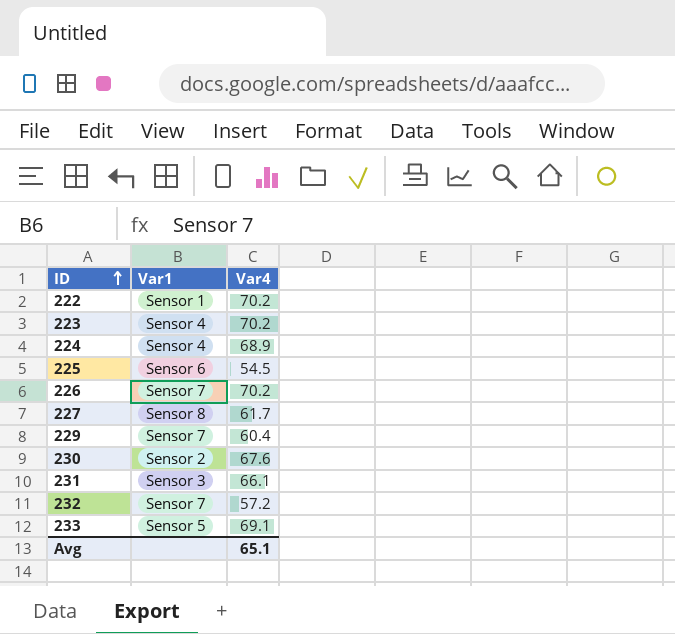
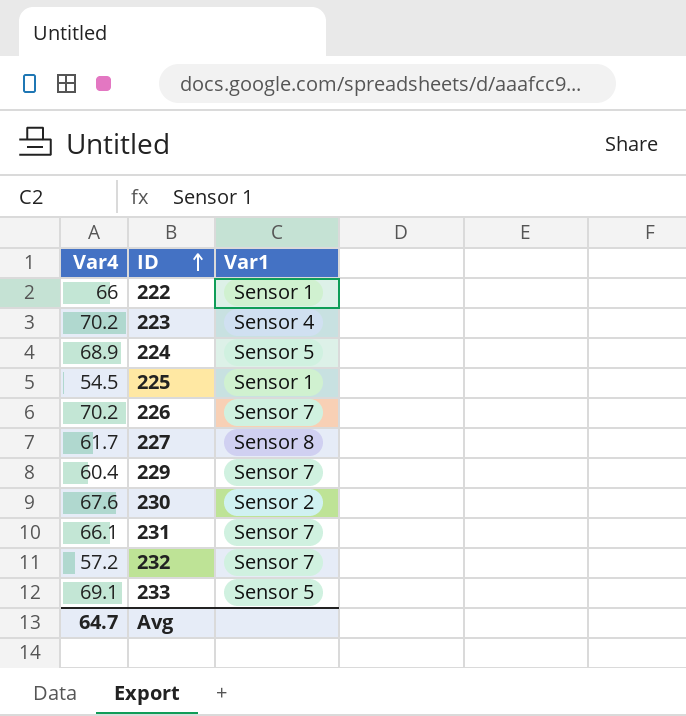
column Var4 | position: 3 -> 1
222 | Var4: 70.2 -> 66
224 | Var1: Sensor 4 -> Sensor 5
225 | Var1: Sensor 6 -> Sensor 1
231 | Var1: Sensor 3 -> Sensor 7
Avg | Var4: 65.1 -> 64.7

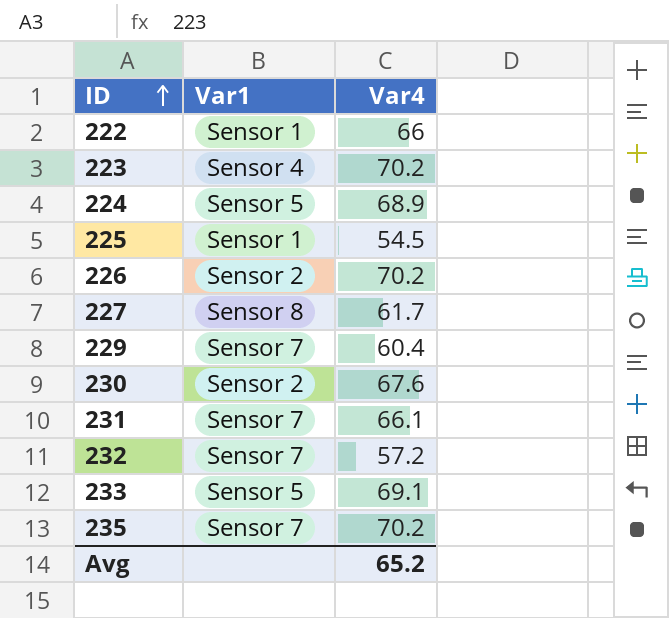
column Var4 | position: 1 -> 3
226 | Var1: Sensor 7 -> Sensor 2
row 235: none -> Sensor 7 | 70.2
Avg | Var4: 64.7 -> 65.2

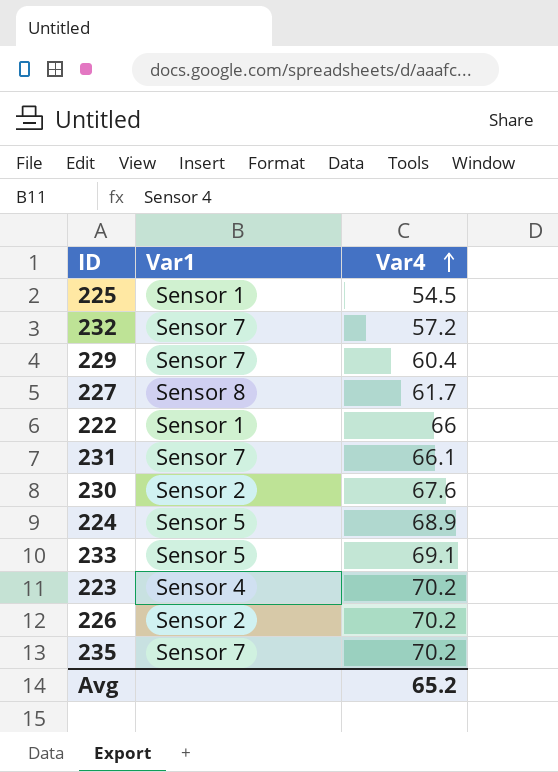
row order: ID ascending -> Var4 ascending

